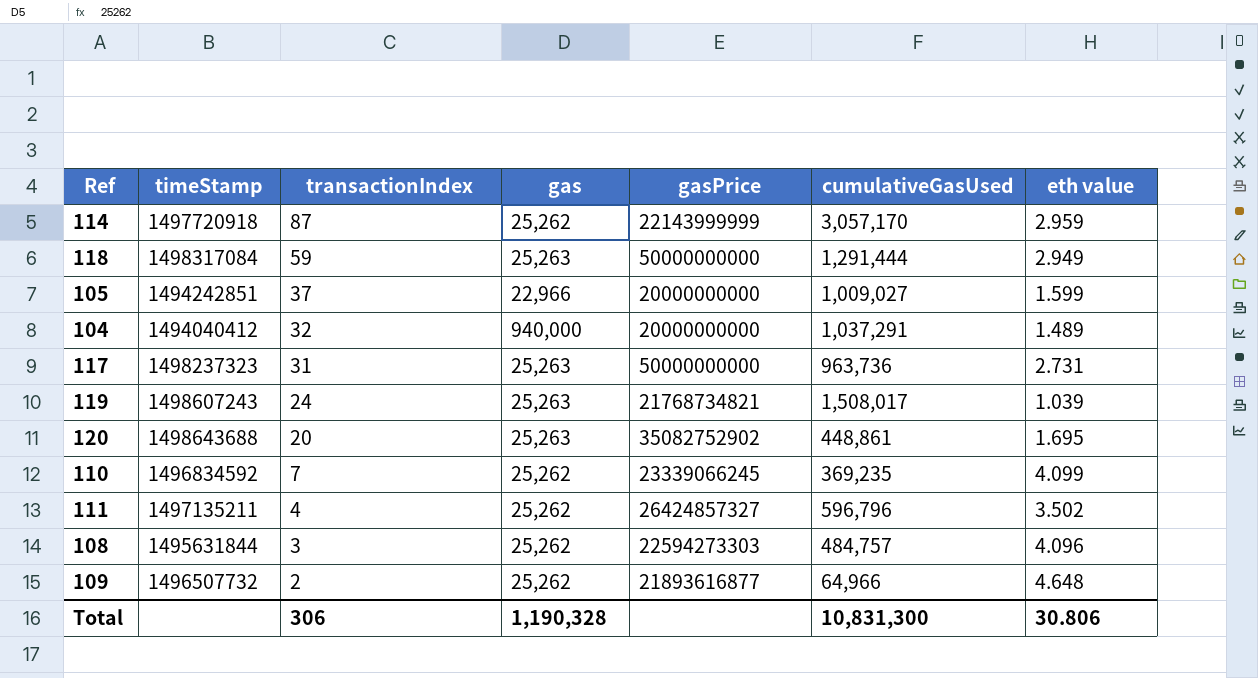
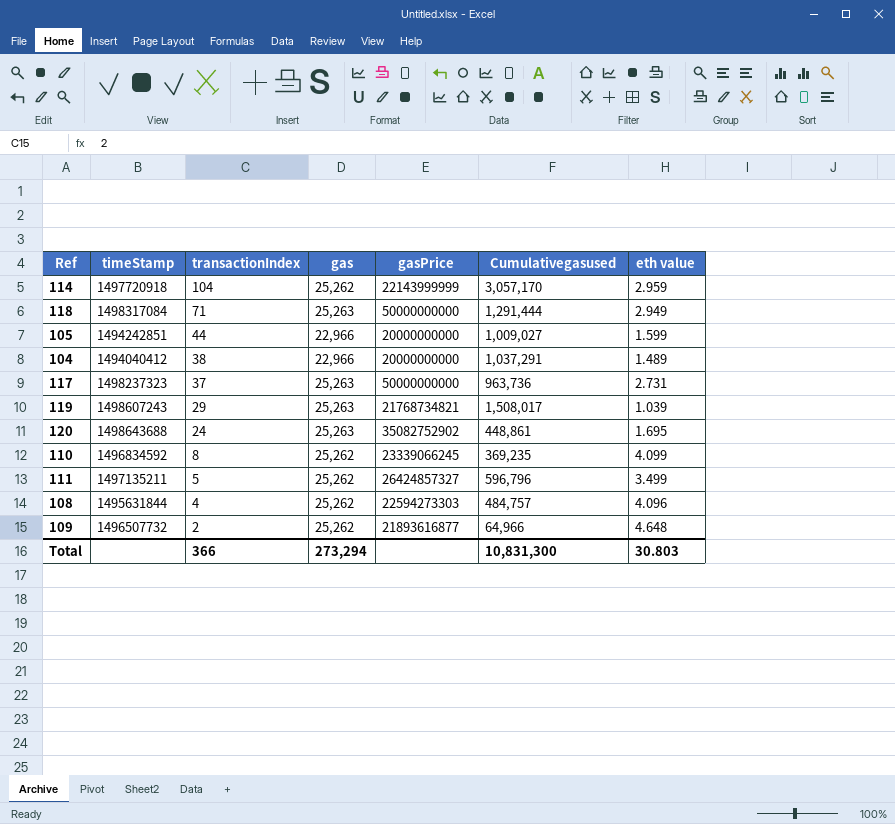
column name: cumulativeGasUsed -> Cumulativegasused
114 | transactionIndex: 87 -> 104
118 | transactionIndex: 59 -> 71
105 | transactionIndex: 37 -> 44
104 | transactionIndex: 32 -> 38
104 | gas: 940,000 -> 22,966
117 | transactionIndex: 31 -> 37
119 | transactionIndex: 24 -> 29
120 | transactionIndex: 20 -> 24
110 | transactionIndex: 7 -> 8
111 | transactionIndex: 4 -> 5
111 | eth value: 3.502 -> 3.499
108 | transactionIndex: 3 -> 4
Total | transactionIndex: 306 -> 366
Total | gas: 1,190,328 -> 273,294
Total | eth value: 30.806 -> 30.803

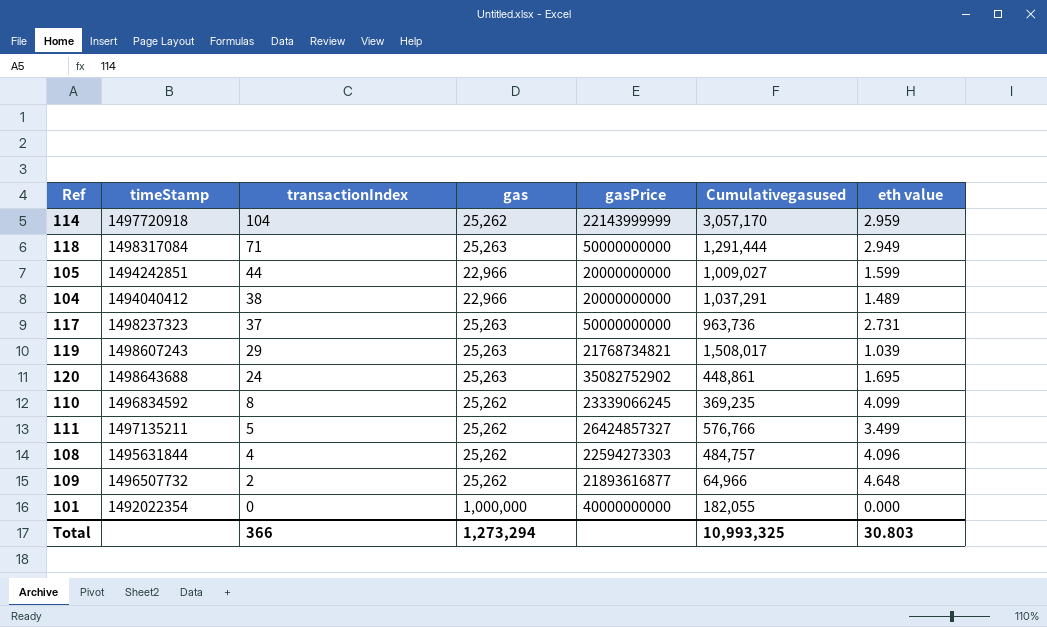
111 | Cumulativegasused: 596,796 -> 576,766
row 101: none -> 1492022354 | 0 | 1,000,000 | 40000000000 | 182,055 | 0.000
Total | gas: 273,294 -> 1,273,294
Total | Cumulativegasused: 10,831,300 -> 10,993,325

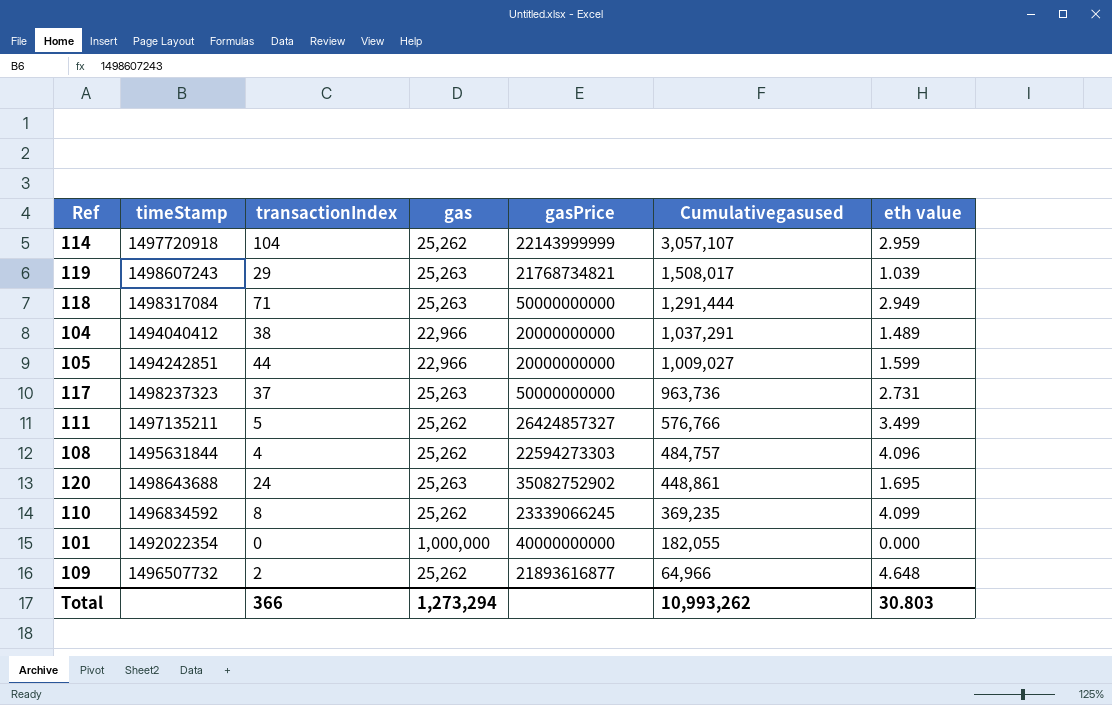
row order: transactionIndex descending -> Cumulativegasused descending
114 | Cumulativegasused: 3,057,170 -> 3,057,107
Total | Cumulativegasused: 10,993,325 -> 10,993,262

